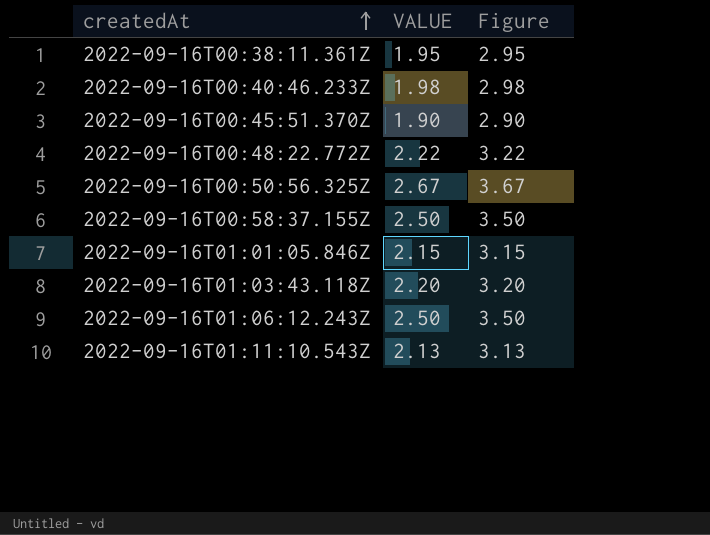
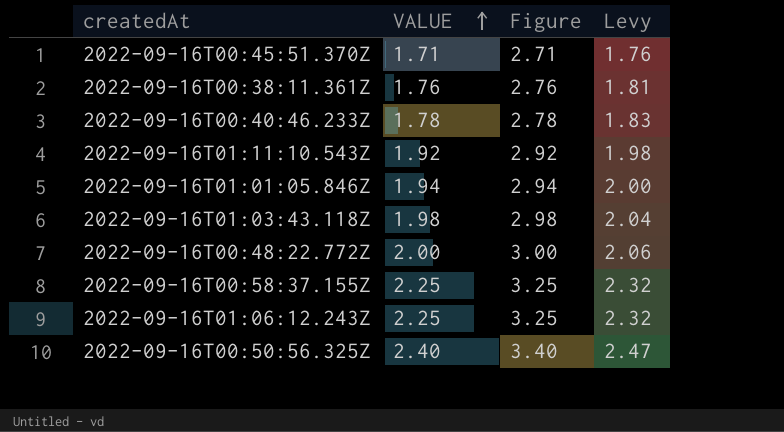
row order: createdAt ascending -> VALUE ascending
column Levy | formula: none -> [VALUE] * 1.03
2022-09-16T00:45:51.370Z | VALUE: 1.90 -> 1.71
2022-09-16T00:45:51.370Z | Figure: 2.90 -> 2.71
2022-09-16T00:38:11.361Z | VALUE: 1.95 -> 1.76
2022-09-16T00:38:11.361Z | Figure: 2.95 -> 2.76
2022-09-16T00:40:46.233Z | VALUE: 1.98 -> 1.78
2022-09-16T00:40:46.233Z | Figure: 2.98 -> 2.78
2022-09-16T01:11:10.543Z | VALUE: 2.13 -> 1.92
2022-09-16T01:11:10.543Z | Figure: 3.13 -> 2.92
2022-09-16T01:01:05.846Z | VALUE: 2.15 -> 1.94
2022-09-16T01:01:05.846Z | Figure: 3.15 -> 2.94
2022-09-16T01:03:43.118Z | VALUE: 2.20 -> 1.98
2022-09-16T01:03:43.118Z | Figure: 3.20 -> 2.98
2022-09-16T00:48:22.772Z | VALUE: 2.22 -> 2.00
2022-09-16T00:48:22.772Z | Figure: 3.22 -> 3.00
2022-09-16T00:58:37.155Z | VALUE: 2.50 -> 2.25
2022-09-16T00:58:37.155Z | Figure: 3.50 -> 3.25
2022-09-16T01:06:12.243Z | VALUE: 2.50 -> 2.25
2022-09-16T01:06:12.243Z | Figure: 3.50 -> 3.25
2022-09-16T00:50:56.325Z | VALUE: 2.67 -> 2.40
2022-09-16T00:50:56.325Z | Figure: 3.67 -> 3.40

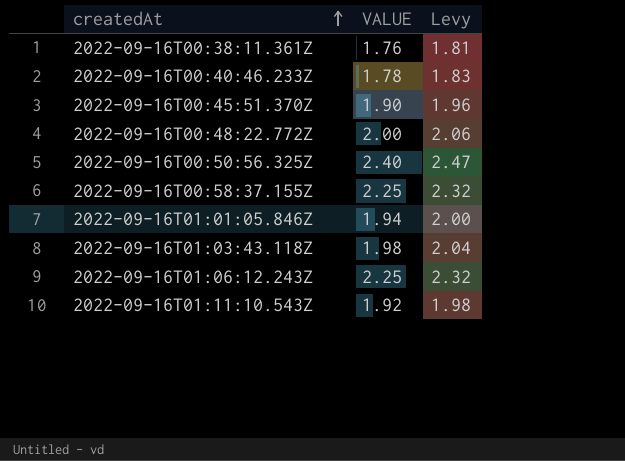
row order: VALUE ascending -> createdAt ascending
column Figure | formula: [VALUE] + 1 -> none
2022-09-16T00:45:51.370Z | VALUE: 1.71 -> 1.90
2022-09-16T00:45:51.370Z | Levy: 1.76 -> 1.96

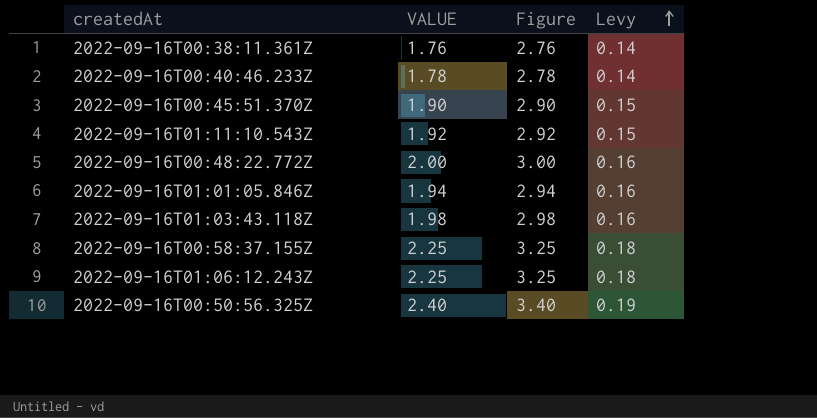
row order: createdAt ascending -> Levy ascending
column Figure | formula: none -> [VALUE] + 1
column Levy | formula: [VALUE] * 1.03 -> [VALUE] * 0.08

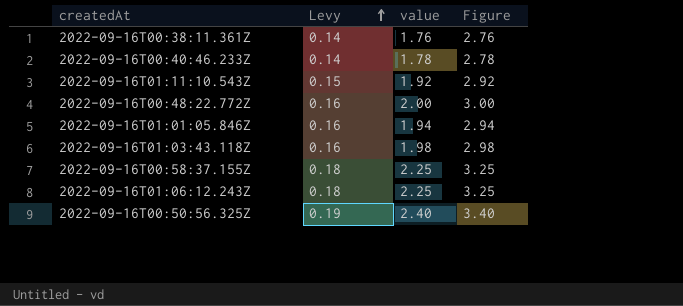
column Levy | position: 4 -> 2
column name: VALUE -> value
row 2022-09-16T00:45:51.370Z: 1.90 | 2.90 | 0.15 -> none

